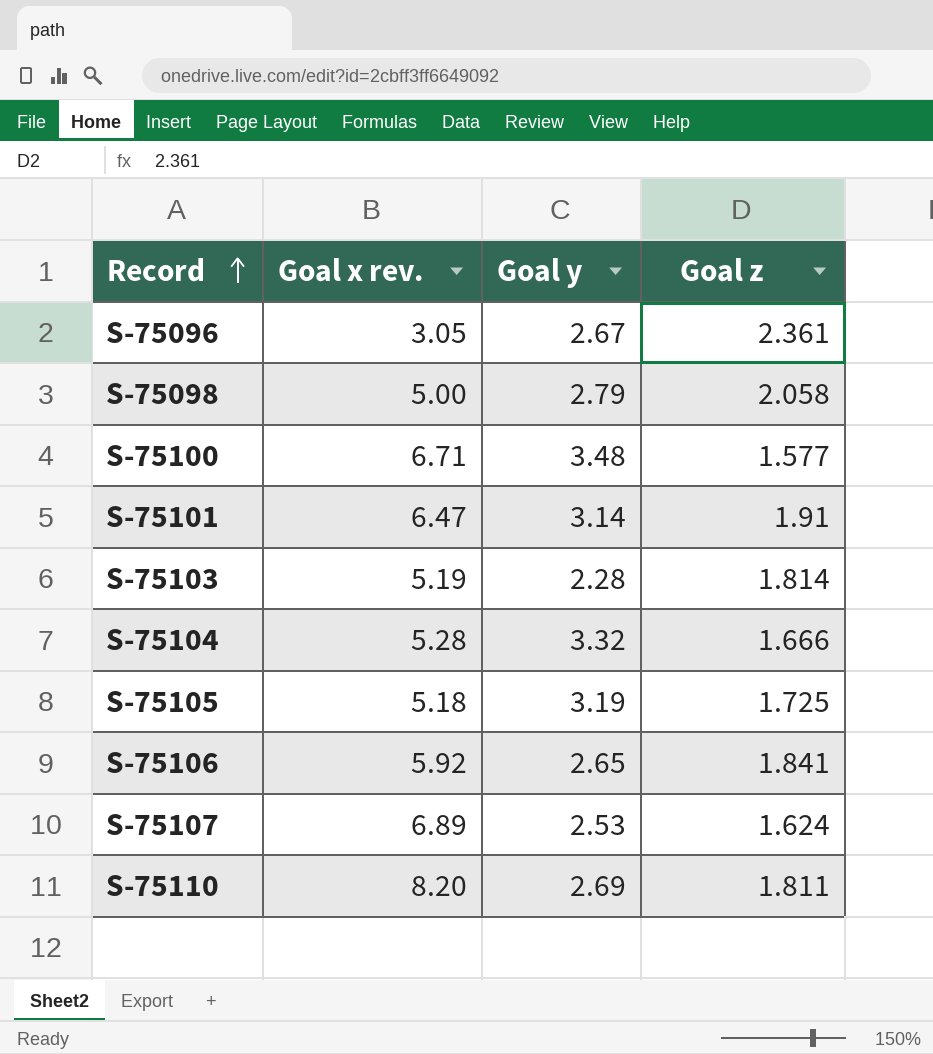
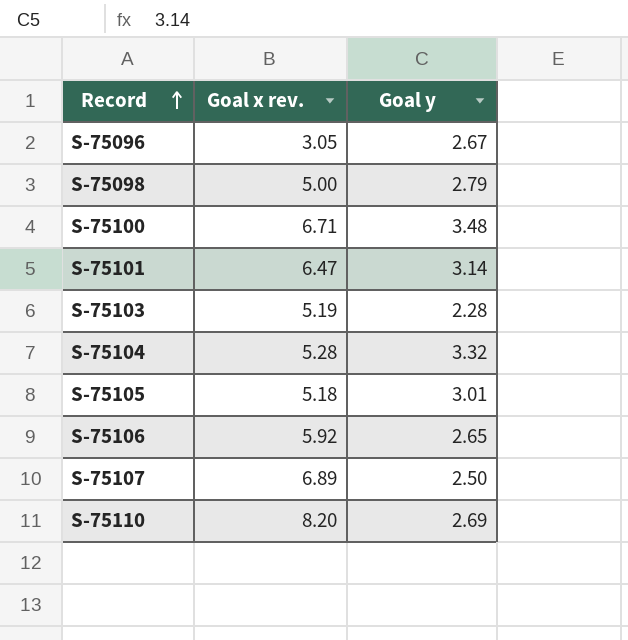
column Goal z | position: 4 -> none
S-75105 | Goal y: 3.19 -> 3.01
S-75107 | Goal y: 2.53 -> 2.50

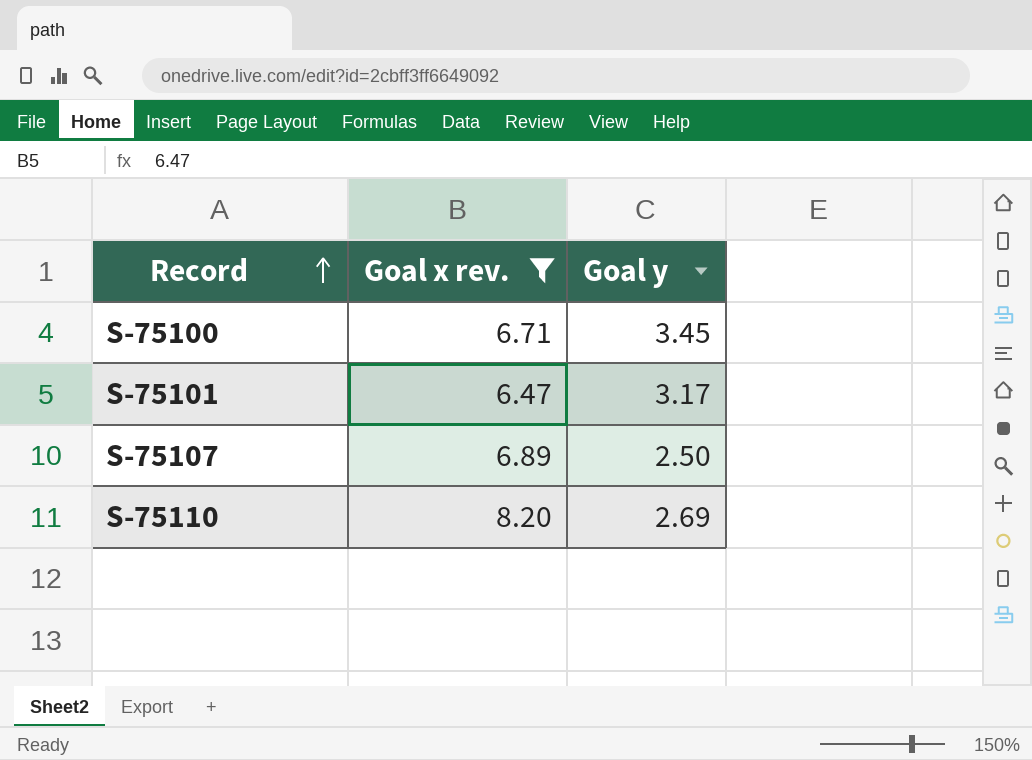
filter: none -> Goal x rev. >= 6.47
S-75100 | Goal y: 3.48 -> 3.45
S-75101 | Goal y: 3.14 -> 3.17

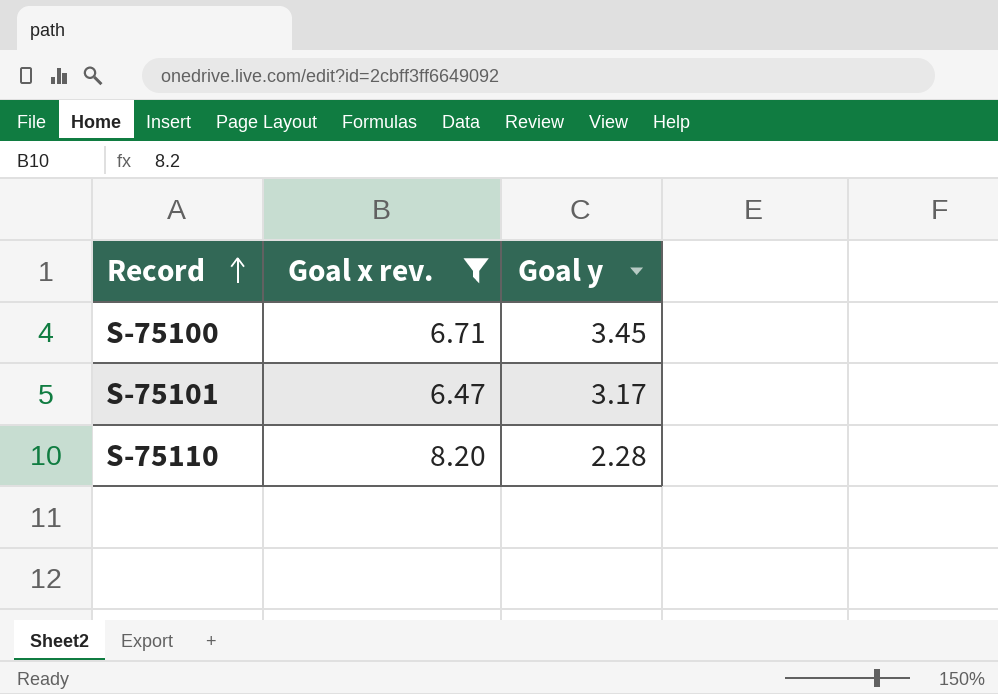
row S-75107: 6.89 | 2.50 -> none
S-75110 | Goal y: 2.69 -> 2.28

